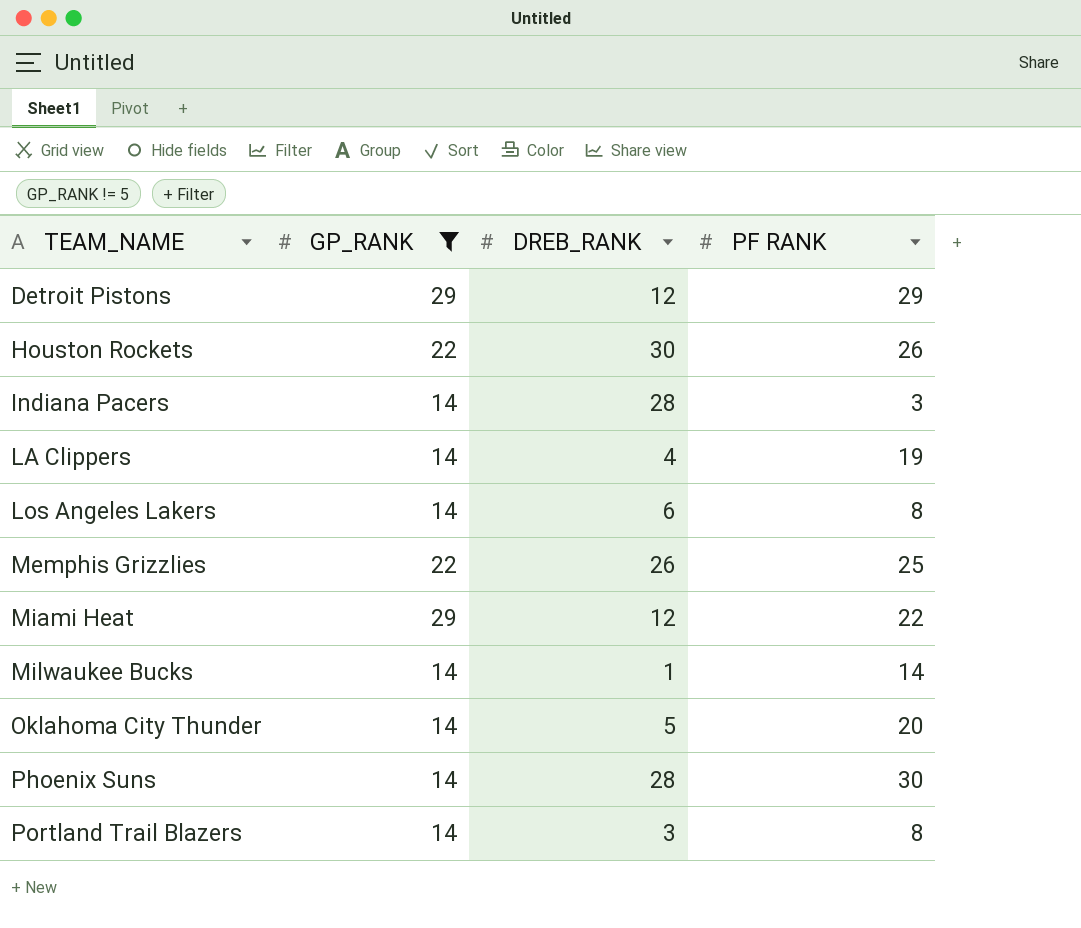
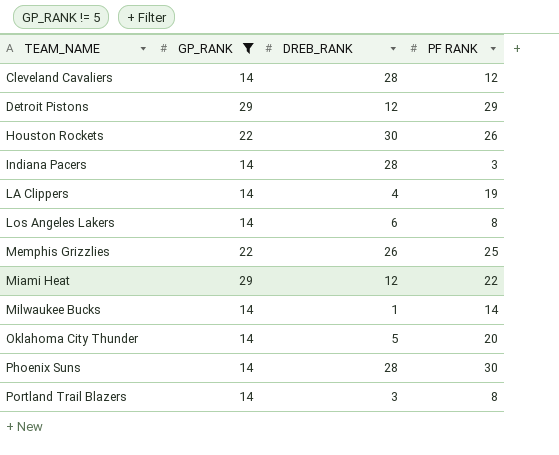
row Cleveland Cavaliers: none -> 14 | 28 | 12

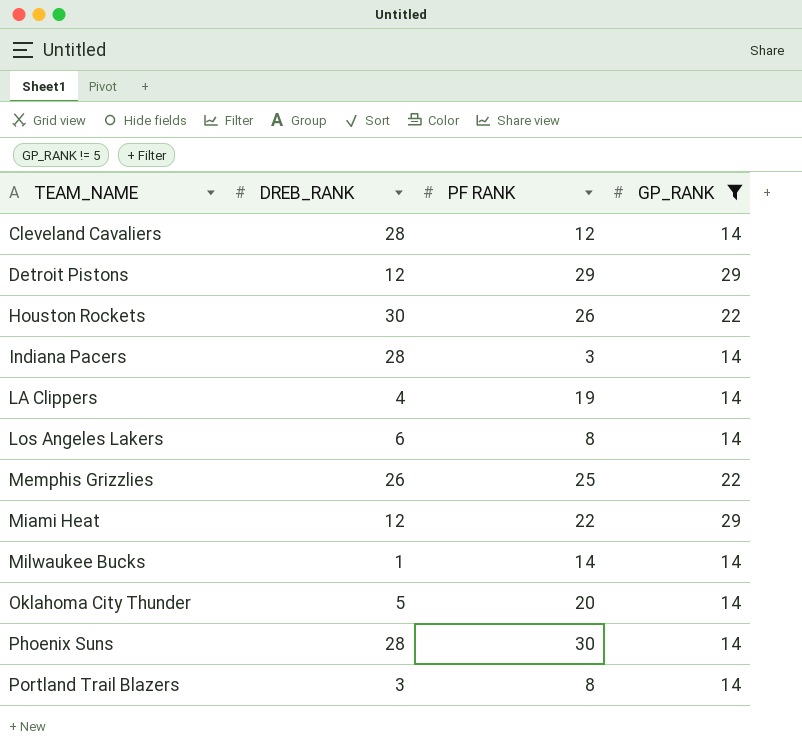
column GP_RANK | position: 2 -> 4

